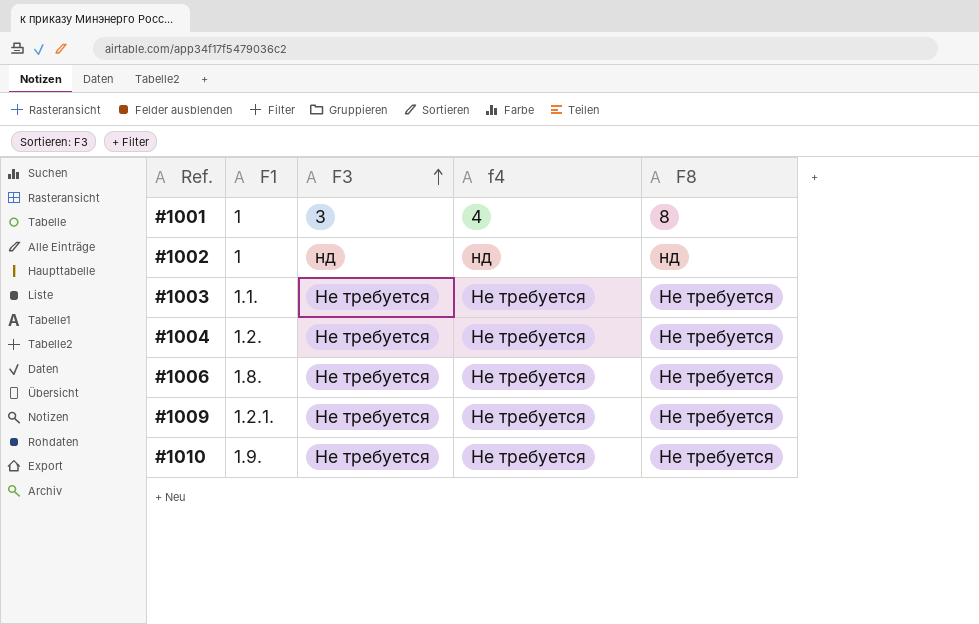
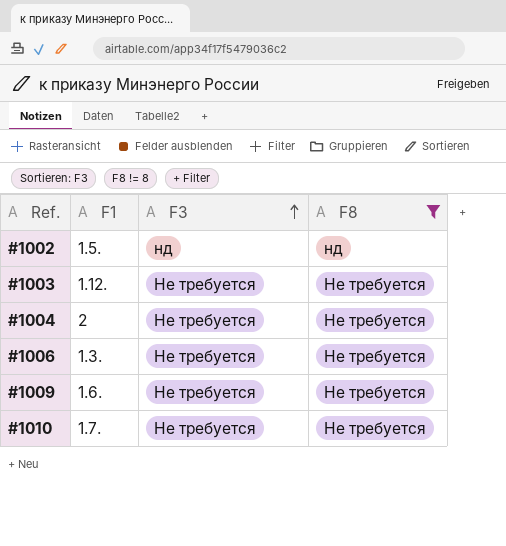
filter: none -> F8 != 8
column f4 | position: 4 -> none
#1002 | F1: 1 -> 1.5.
#1003 | F1: 1.1. -> 1.12.
#1004 | F1: 1.2. -> 2
#1006 | F1: 1.8. -> 1.3.
#1009 | F1: 1.2.1. -> 1.6.
#1010 | F1: 1.9. -> 1.7.

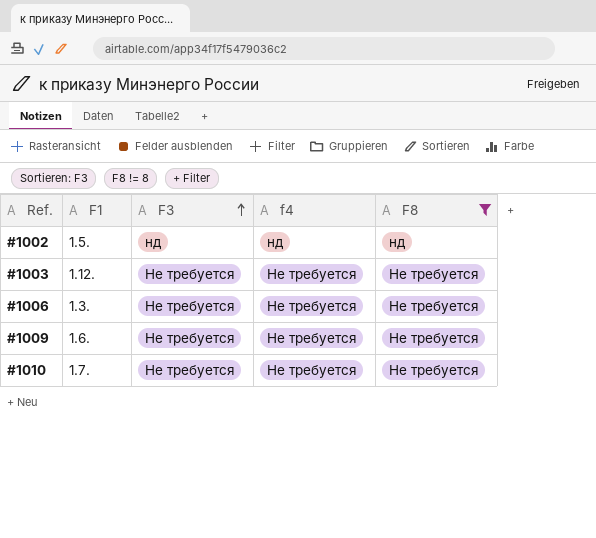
column f4 | position: none -> 4
row #1004: 2 | Не требуется | Не требуется -> none

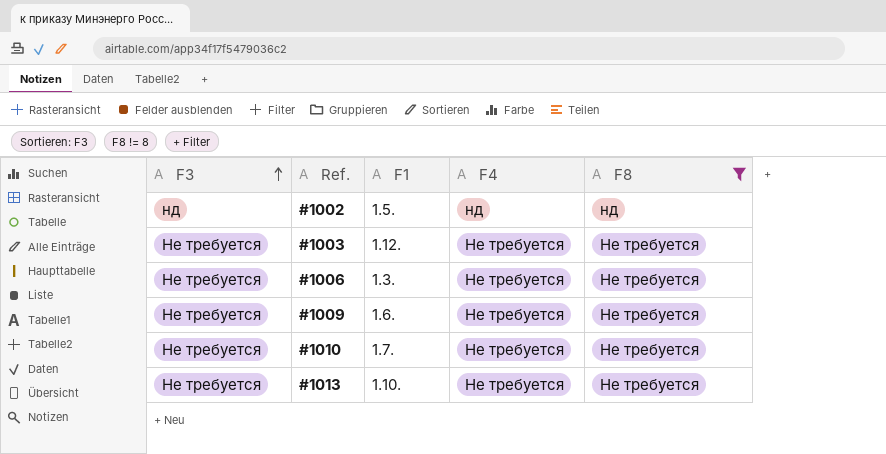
column F3 | position: 3 -> 1
column name: f4 -> F4
row #1013: none -> Не требуется | 1.10. | Не требуется | Не требуется

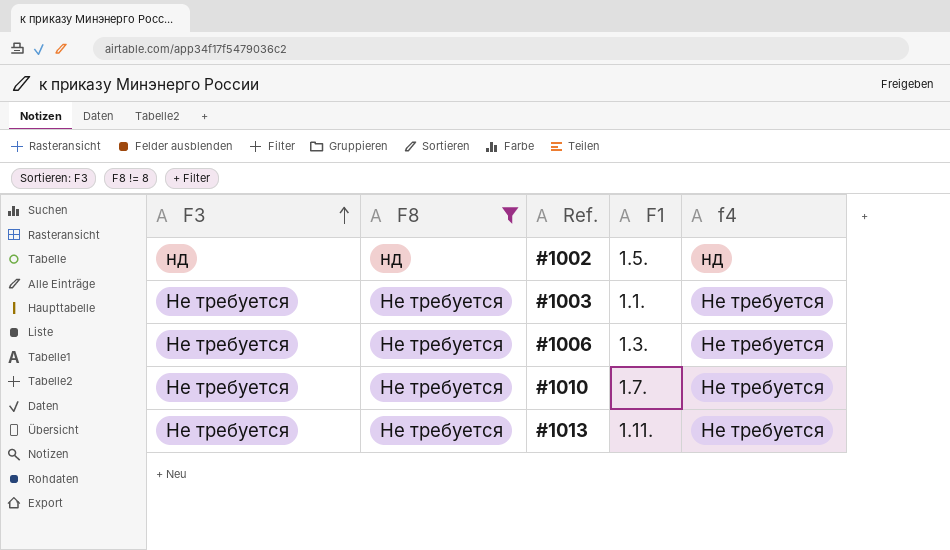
column F8 | position: 5 -> 2
column name: F4 -> f4
row #1009: Не требуется | 1.6. | Не требуется | Не требуется -> none
#1003 | F1: 1.12. -> 1.1.
#1013 | F1: 1.10. -> 1.11.

